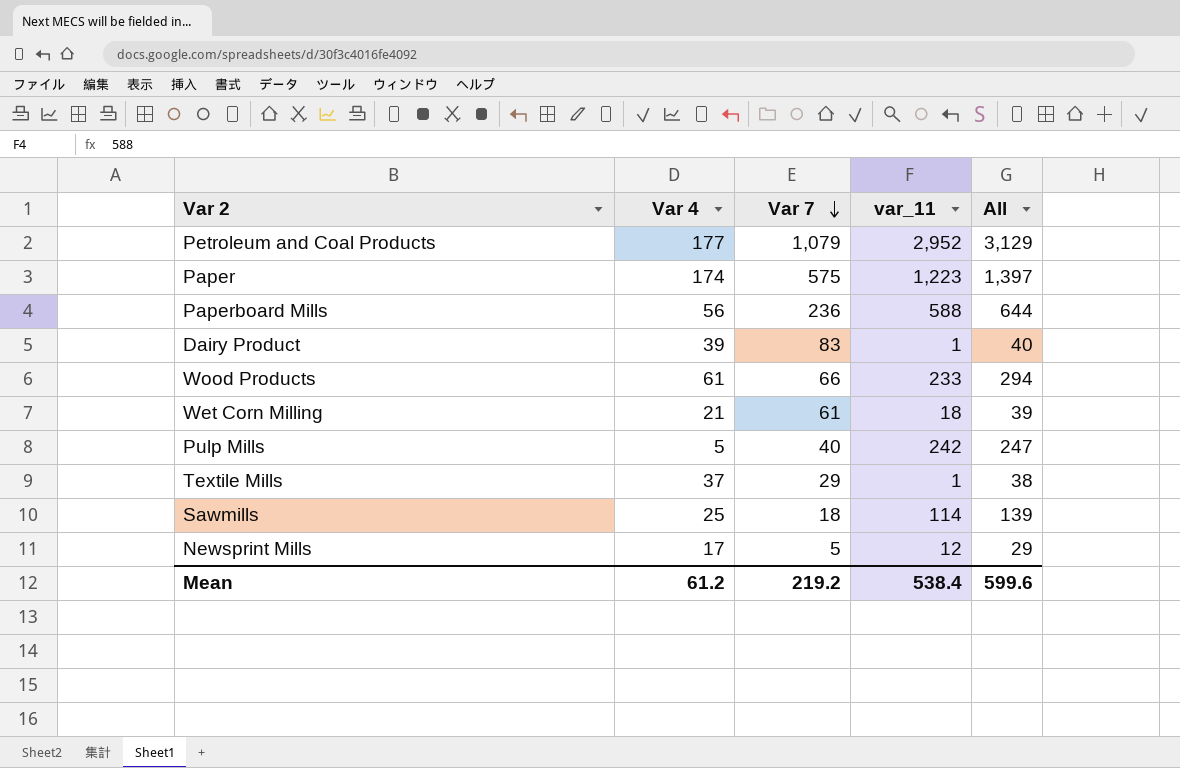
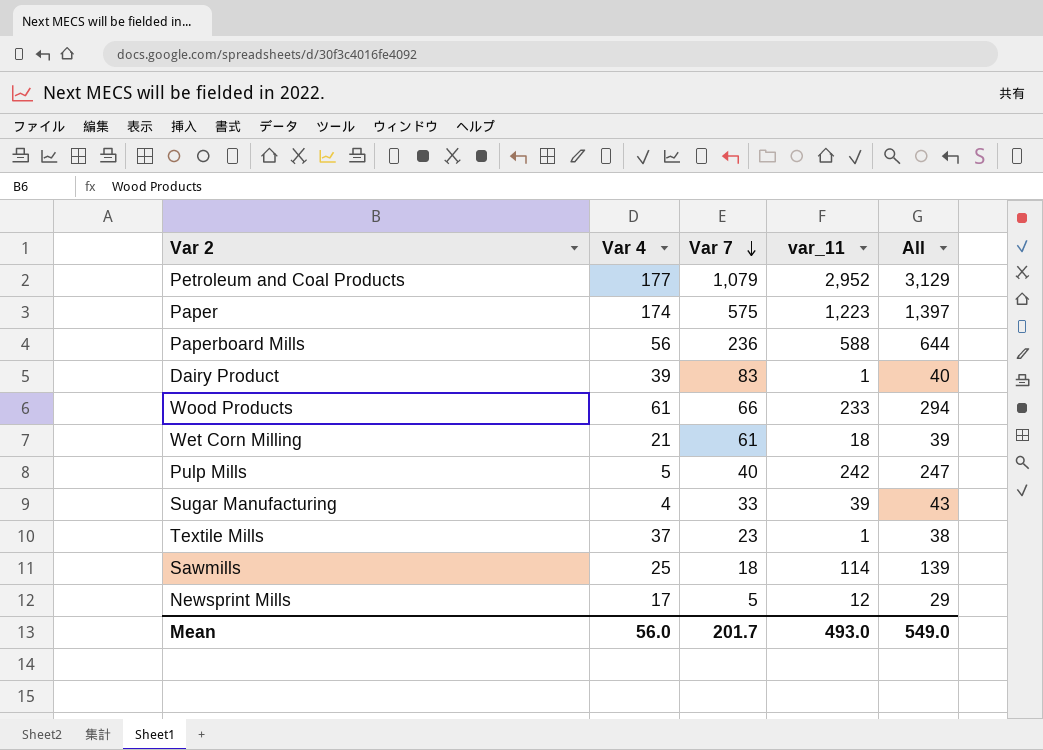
row Sugar Manufacturing: none -> 4 | 33 | 39 | 43
Textile Mills | Var 7: 29 -> 23
Mean | Var 4: 61.2 -> 56.0
Mean | Var 7: 219.2 -> 201.7
Mean | var_11: 538.4 -> 493.0
Mean | All: 599.6 -> 549.0

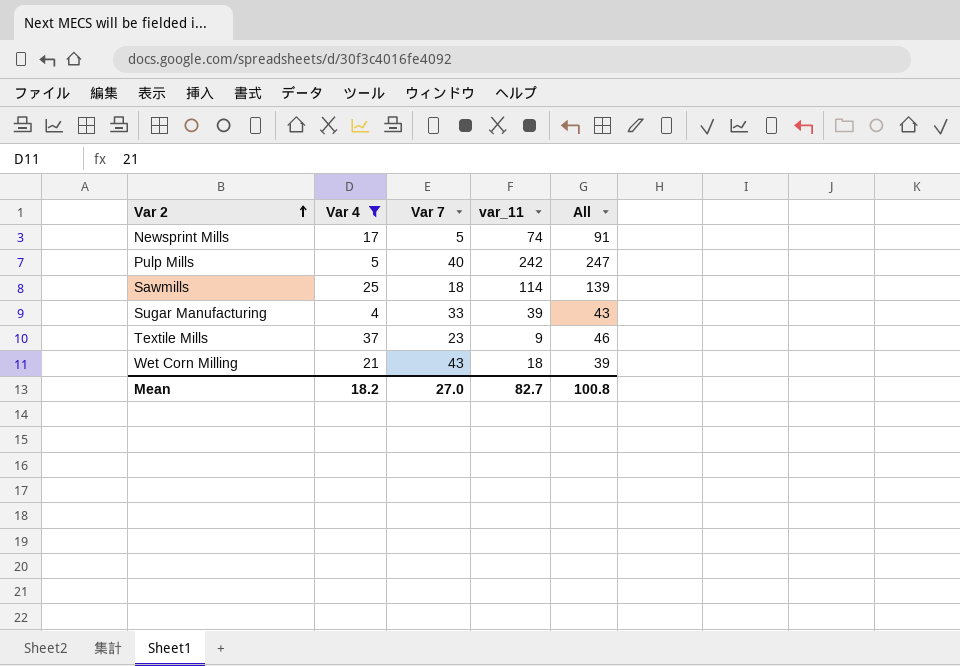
filter: none -> Var 4 <= 37
row order: Var 7 descending -> Var 2 ascending
Newsprint Mills | var_11: 12 -> 74
Newsprint Mills | All: 29 -> 91
Textile Mills | var_11: 1 -> 9
Textile Mills | All: 38 -> 46
Wet Corn Milling | Var 7: 61 -> 43
Mean | Var 4: 56.0 -> 18.2
Mean | Var 7: 201.7 -> 27.0
Mean | var_11: 493.0 -> 82.7
Mean | All: 549.0 -> 100.8

